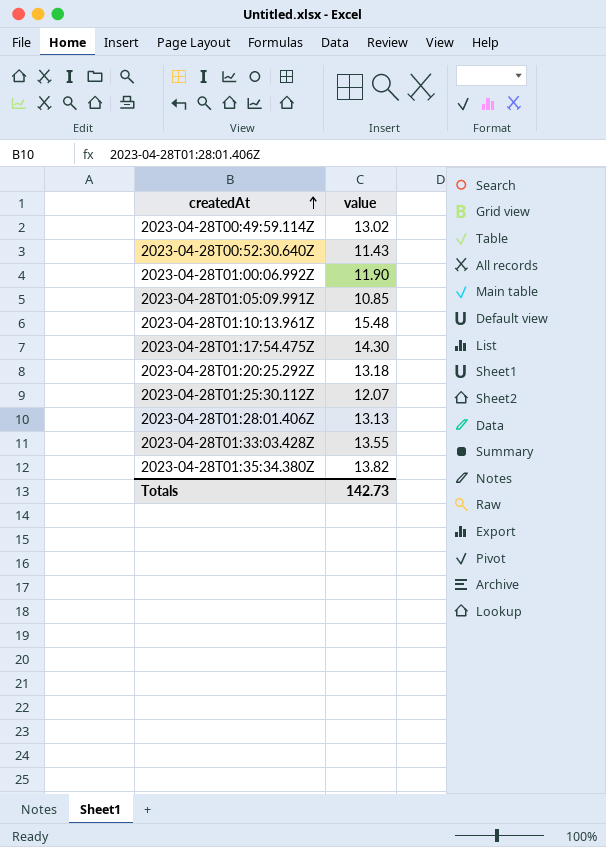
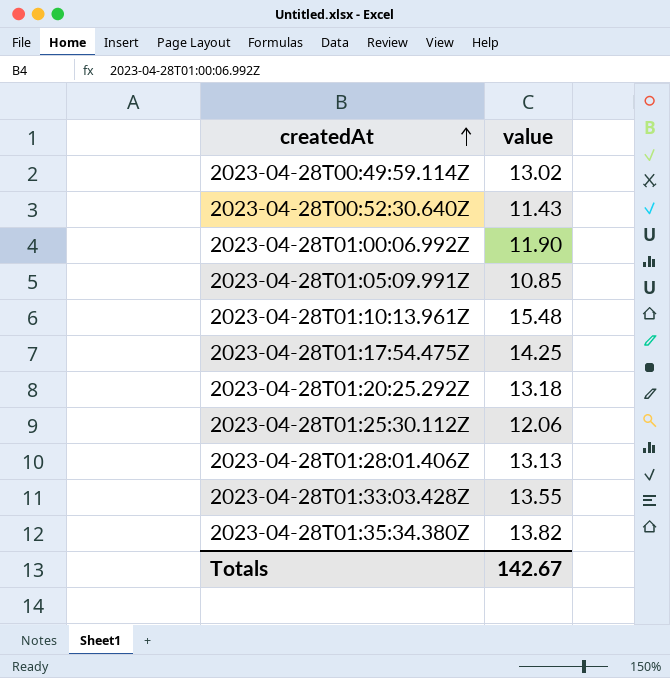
2023-04-28T01:17:54.475Z | value: 14.30 -> 14.25
2023-04-28T01:25:30.112Z | value: 12.07 -> 12.06
Totals | value: 142.73 -> 142.67

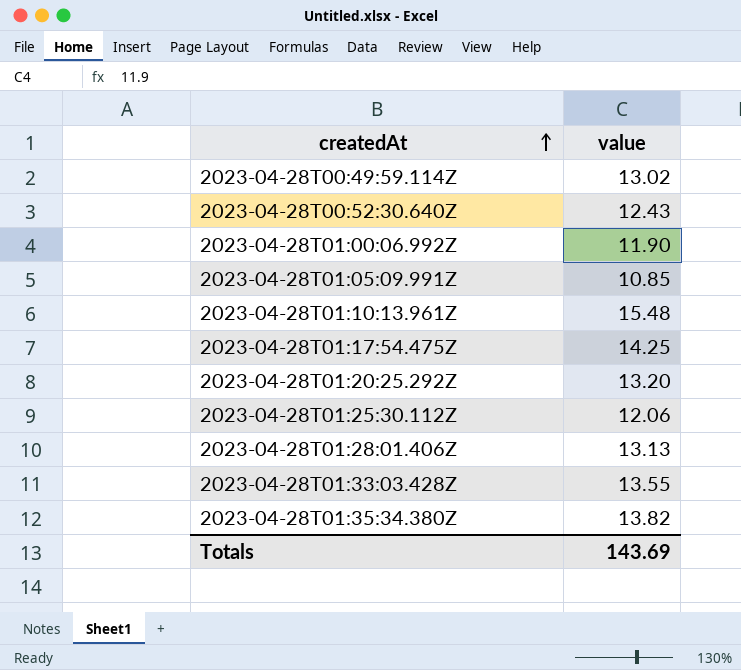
2023-04-28T00:52:30.640Z | value: 11.43 -> 12.43
2023-04-28T01:20:25.292Z | value: 13.18 -> 13.20
Totals | value: 142.67 -> 143.69

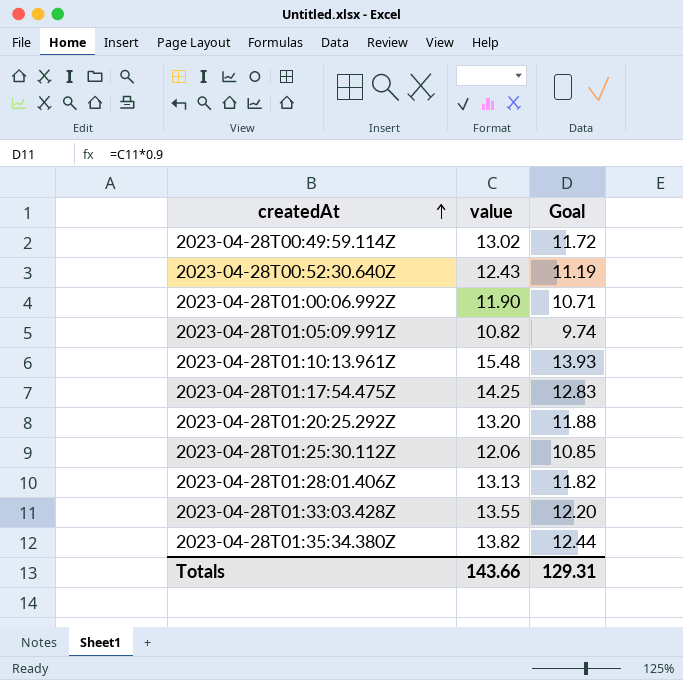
column Goal | formula: none -> [value] * 0.9
2023-04-28T01:05:09.991Z | value: 10.85 -> 10.82
Totals | value: 143.69 -> 143.66

